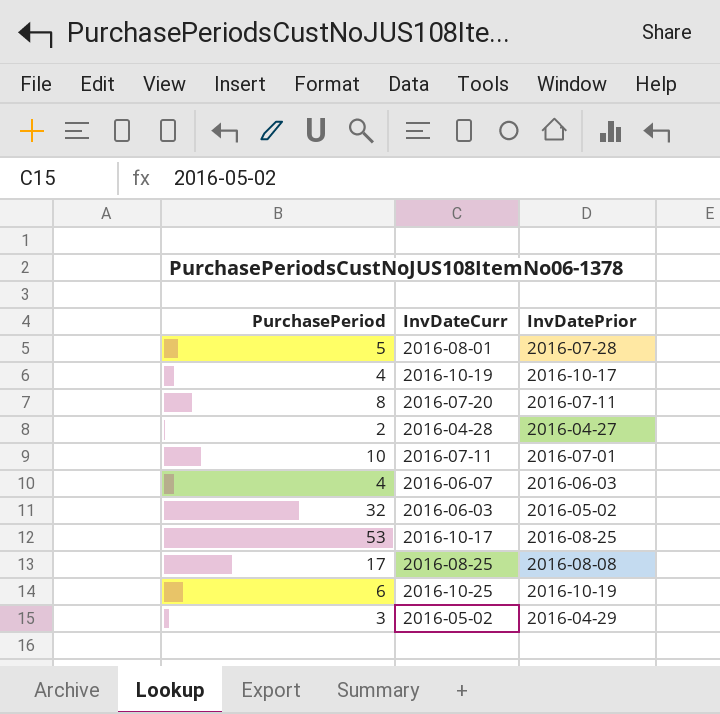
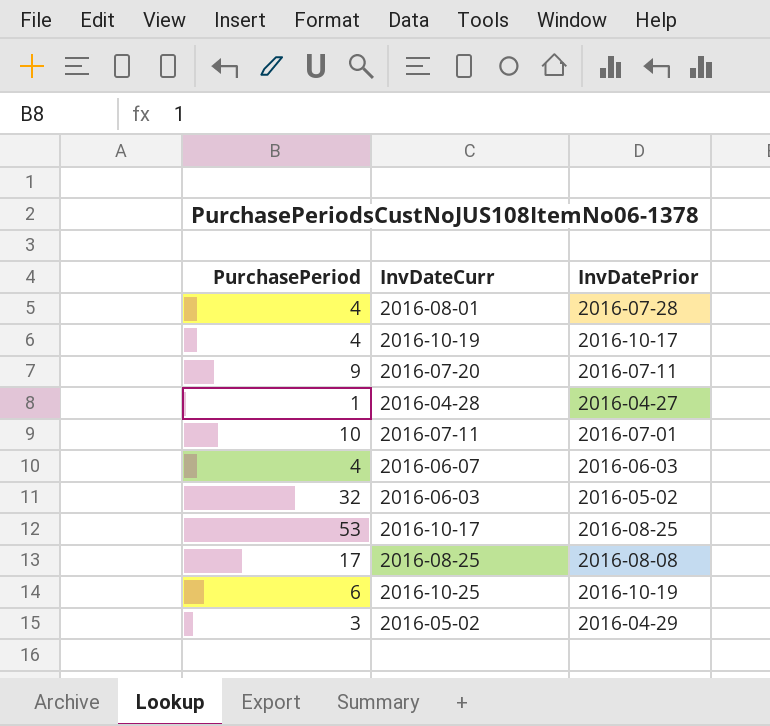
2016-08-01 | PurchasePeriod: 5 -> 4
2016-07-20 | PurchasePeriod: 8 -> 9
2016-04-28 | PurchasePeriod: 2 -> 1

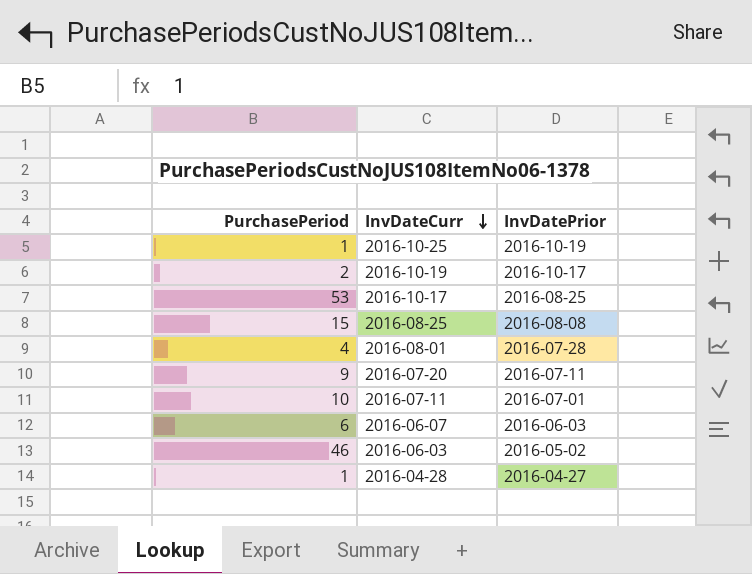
row order: none -> InvDateCurr descending
row 2016-05-02: 3 | 2016-04-29 -> none
2016-10-25 | PurchasePeriod: 6 -> 1
2016-10-19 | PurchasePeriod: 4 -> 2
2016-08-25 | PurchasePeriod: 17 -> 15
2016-06-07 | PurchasePeriod: 4 -> 6
2016-06-03 | PurchasePeriod: 32 -> 46

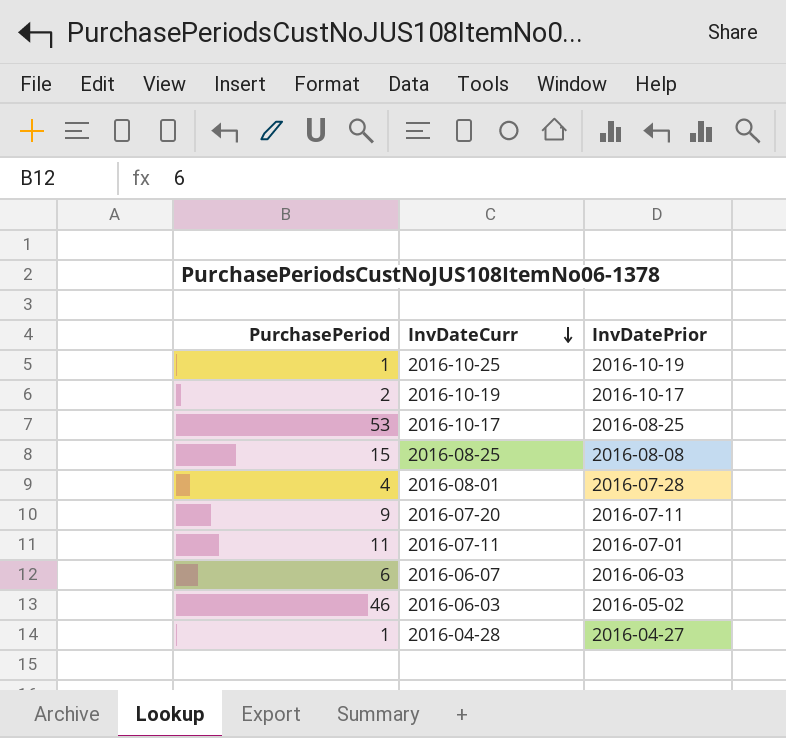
2016-07-11 | PurchasePeriod: 10 -> 11

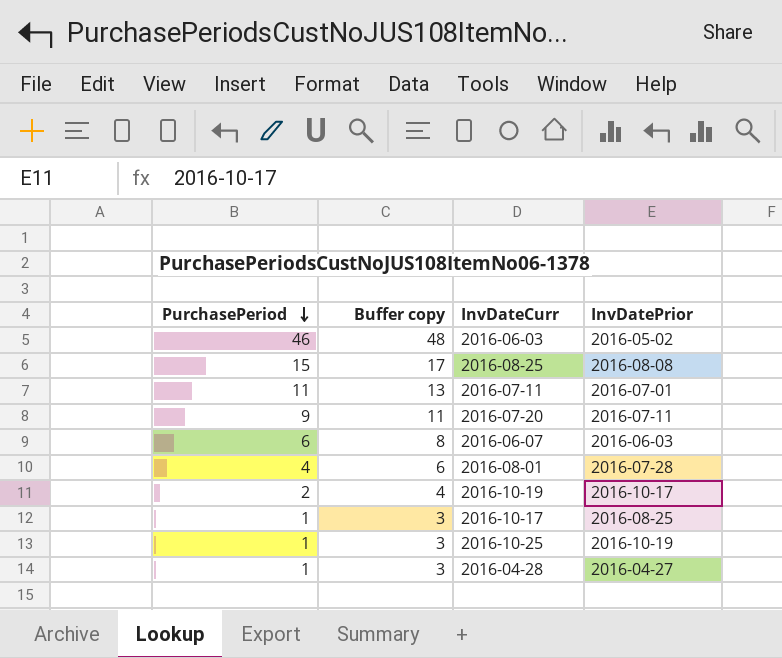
row order: InvDateCurr descending -> PurchasePeriod descending
column Buffer copy | formula: none -> [PurchasePeriod] + 2
2016-10-17 | PurchasePeriod: 53 -> 1

